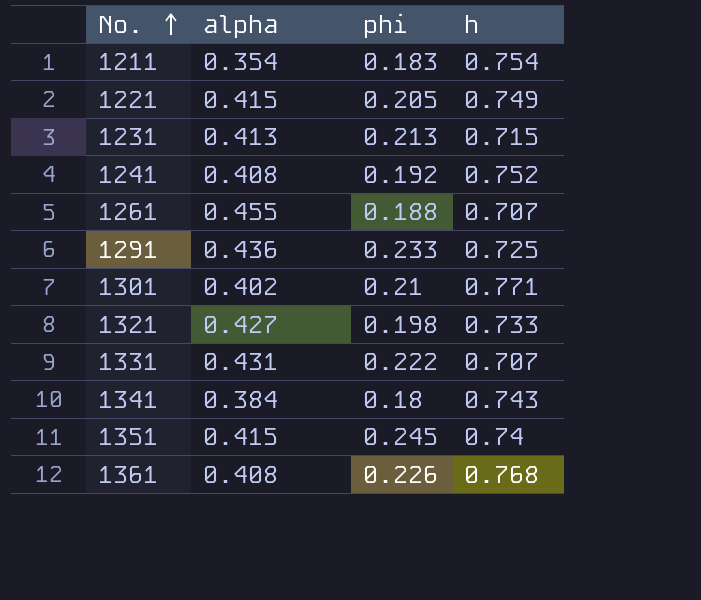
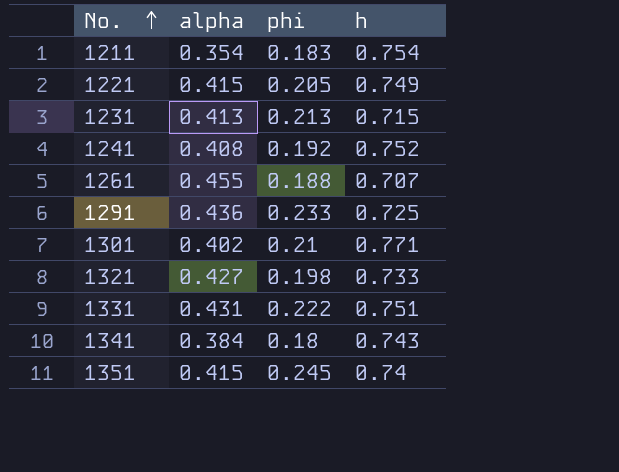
row 1361: 0.408 | 0.226 | 0.768 -> none
1331 | h: 0.707 -> 0.751

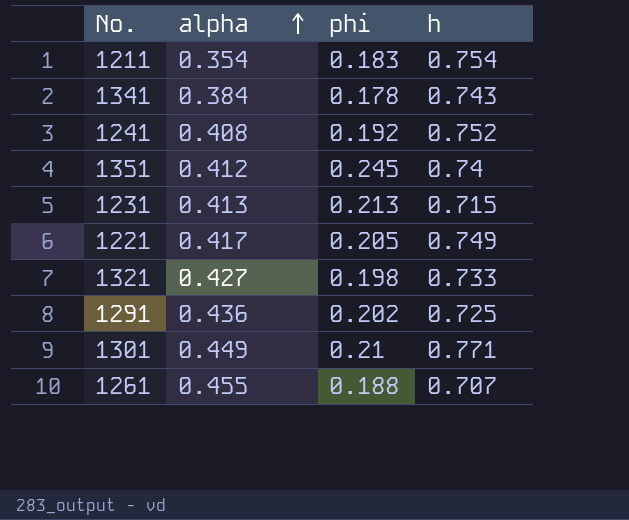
row order: No. ascending -> alpha ascending
row 1331: 0.431 | 0.222 | 0.751 -> none
1341 | phi: 0.18 -> 0.178
1351 | alpha: 0.415 -> 0.412
1221 | alpha: 0.415 -> 0.417
1291 | phi: 0.233 -> 0.202
1301 | alpha: 0.402 -> 0.449

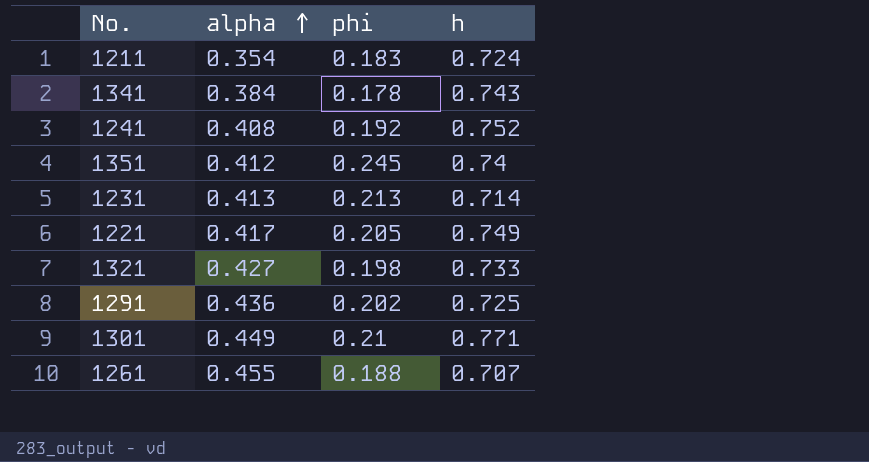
1211 | h: 0.754 -> 0.724
1231 | h: 0.715 -> 0.714

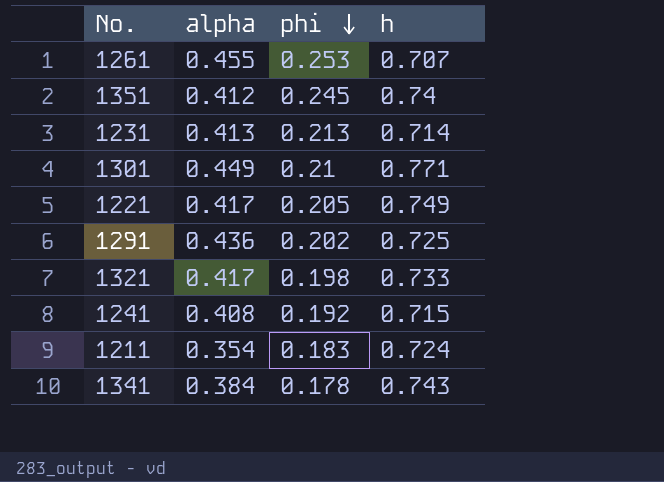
row order: alpha ascending -> phi descending
1261 | phi: 0.188 -> 0.253
1321 | alpha: 0.427 -> 0.417
1241 | h: 0.752 -> 0.715

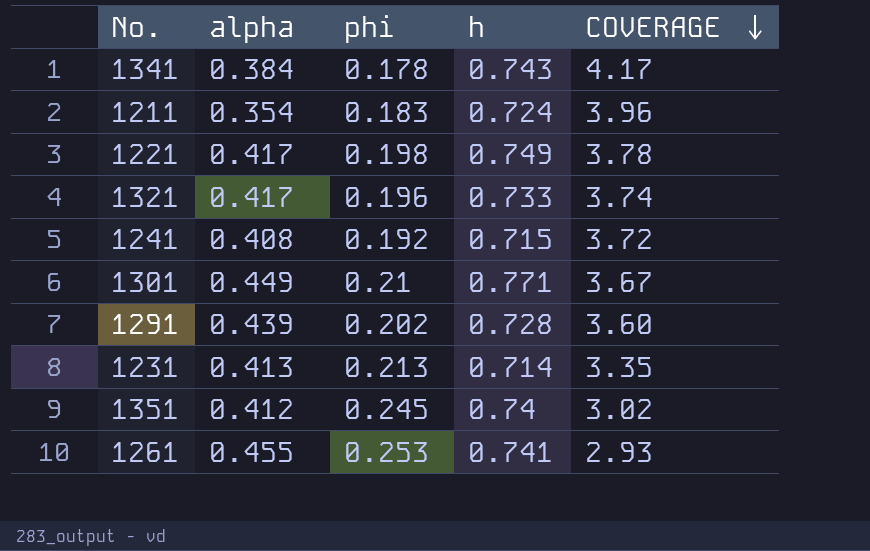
row order: phi descending -> COVERAGE descending
column COVERAGE | formula: none -> [h] / [phi]
1221 | phi: 0.205 -> 0.198
1321 | phi: 0.198 -> 0.196
1291 | alpha: 0.436 -> 0.439
1291 | h: 0.725 -> 0.728
1261 | h: 0.707 -> 0.741

